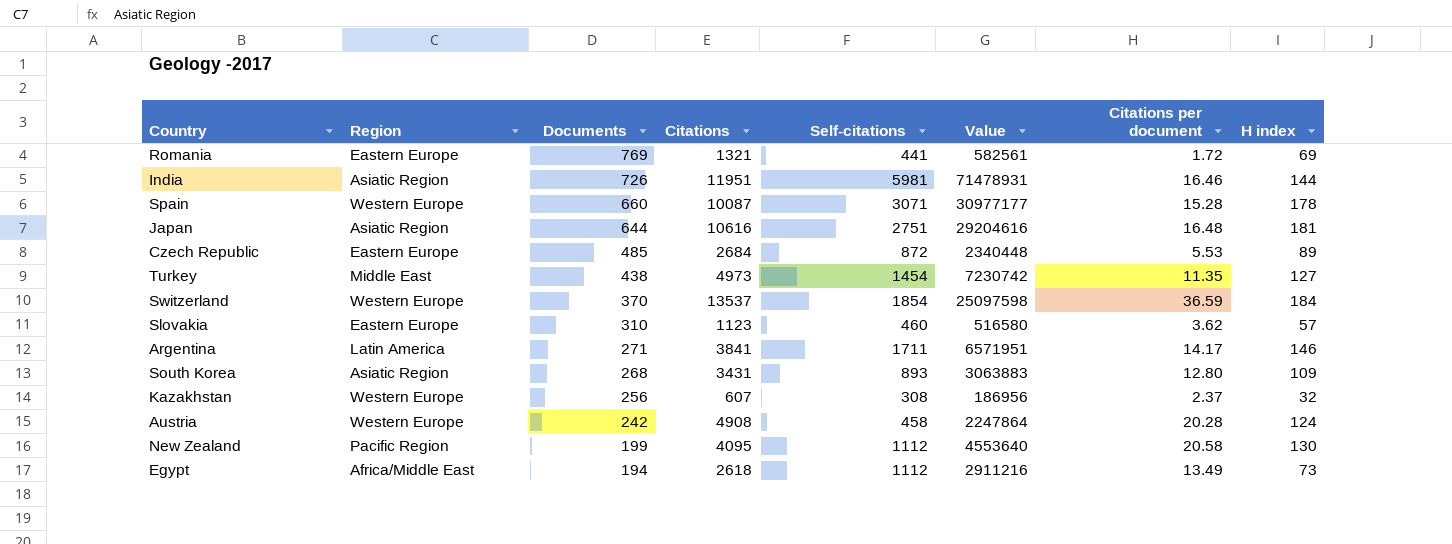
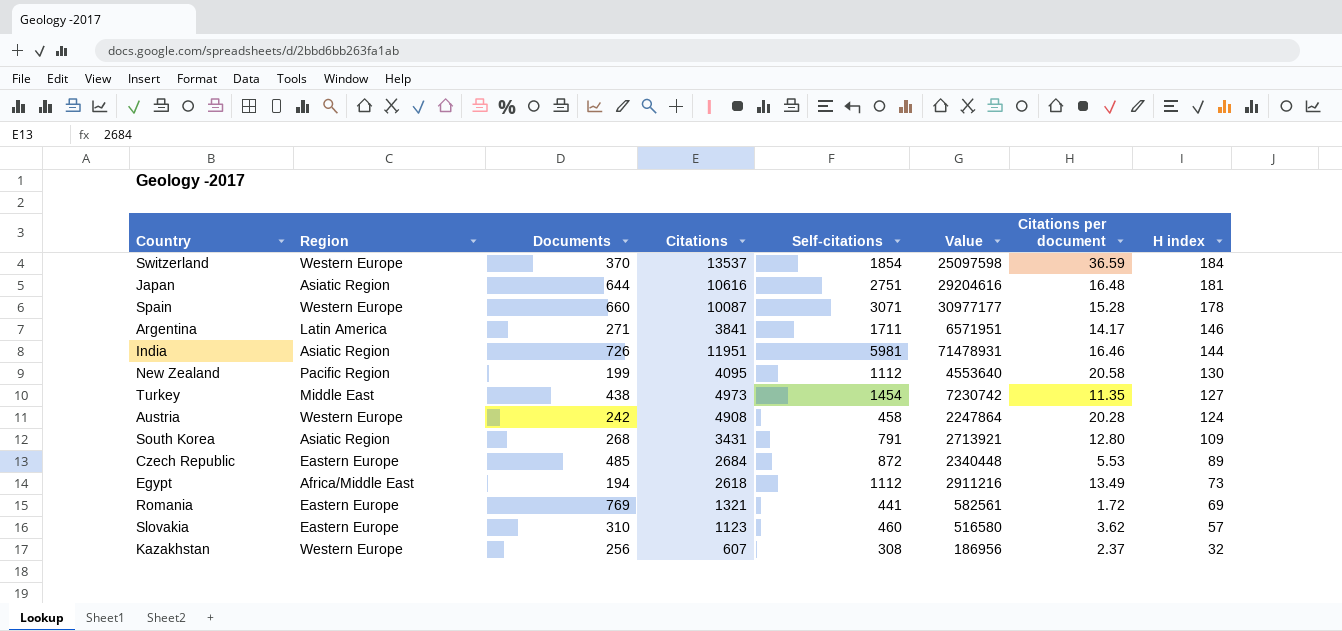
row order: Documents descending -> H index descending
South Korea | Self-citations: 893 -> 791
South Korea | Value: 3063883 -> 2713921

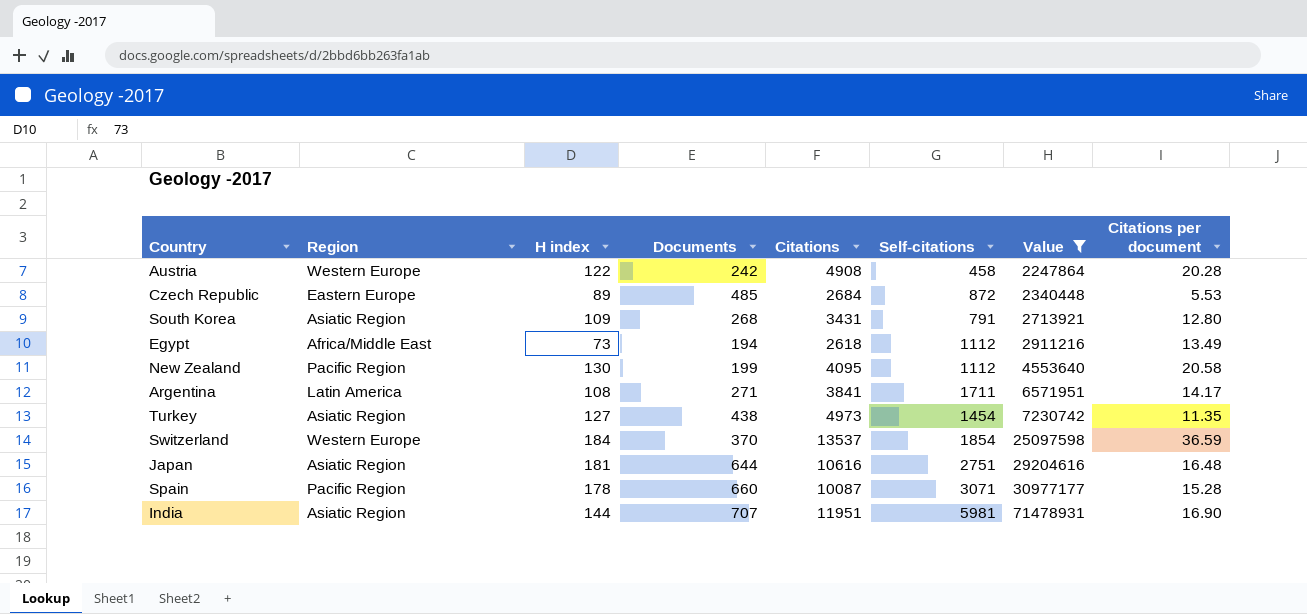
filter: none -> Value >= 2247864
row order: H index descending -> Value ascending
column H index | position: 8 -> 3
Austria | H index: 124 -> 122
Argentina | H index: 146 -> 108
Turkey | Region: Middle East -> Asiatic Region
Spain | Region: Western Europe -> Pacific Region
India | Documents: 726 -> 707
India | Citations per document: 16.46 -> 16.90

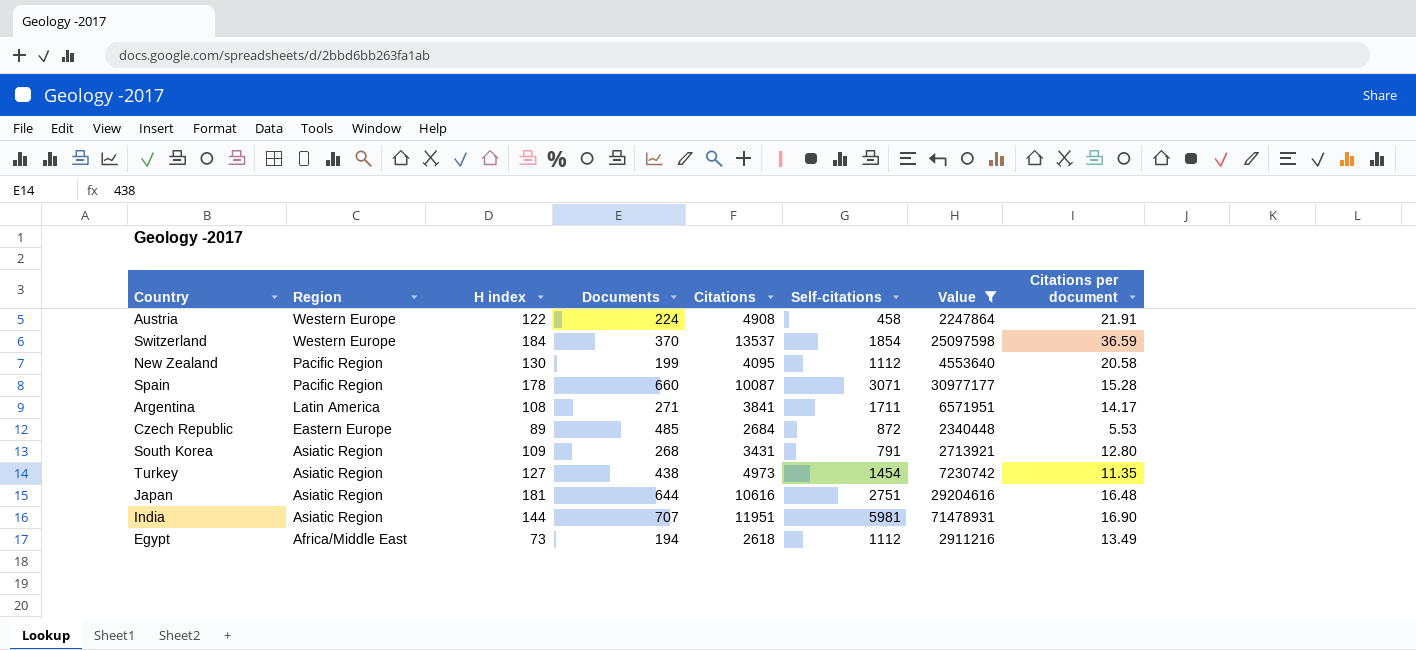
row order: Value ascending -> Region descending
Austria | Documents: 242 -> 224
Austria | Citations per document: 20.28 -> 21.91

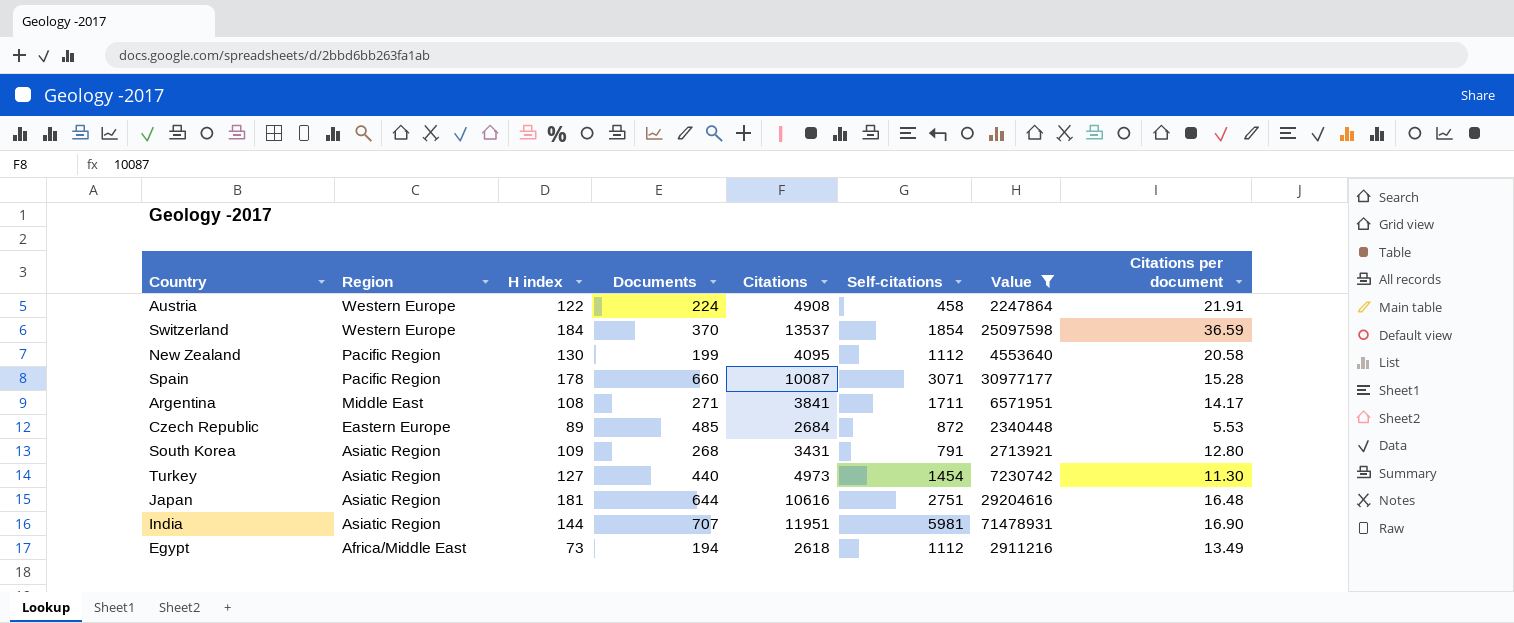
Argentina | Region: Latin America -> Middle East
Turkey | Documents: 438 -> 440
Turkey | Citations per document: 11.35 -> 11.30

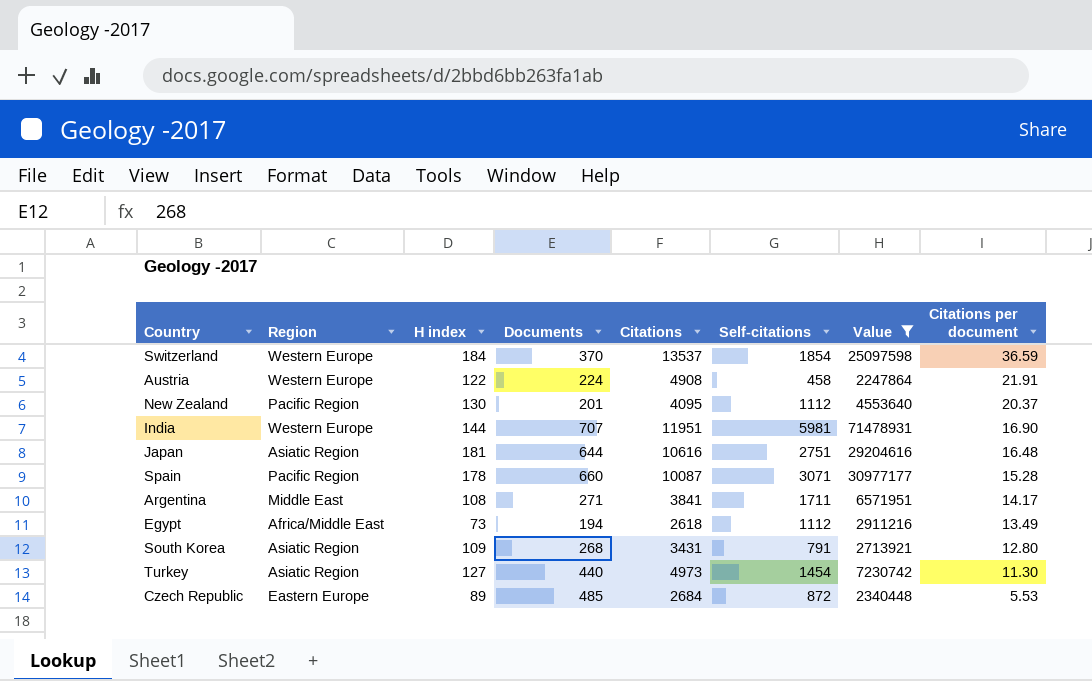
row order: Region descending -> Citations per document descending
New Zealand | Documents: 199 -> 201
New Zealand | Citations per document: 20.58 -> 20.37
India | Region: Asiatic Region -> Western Europe

